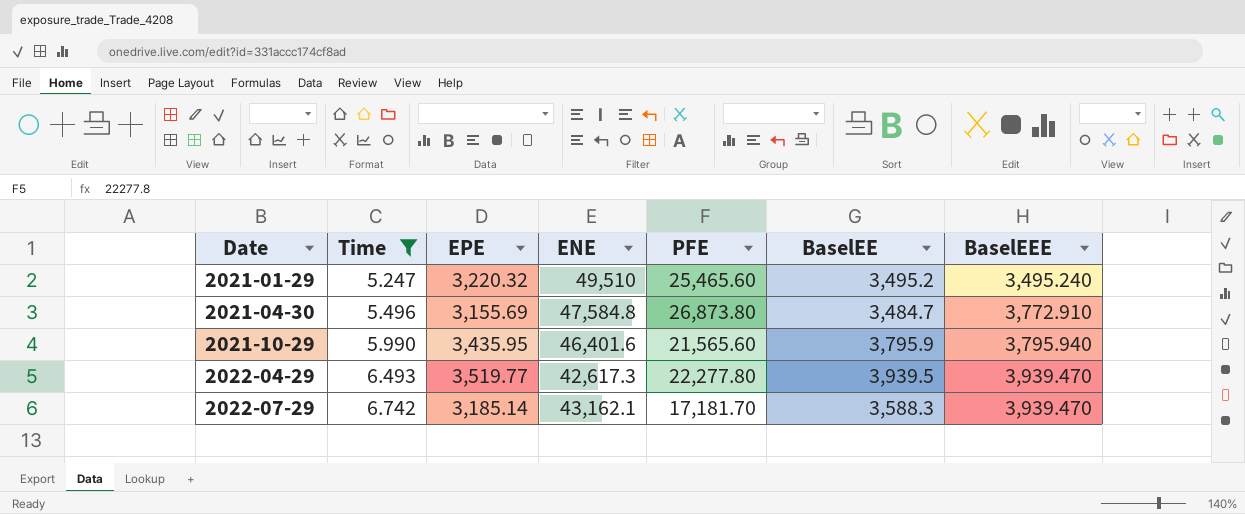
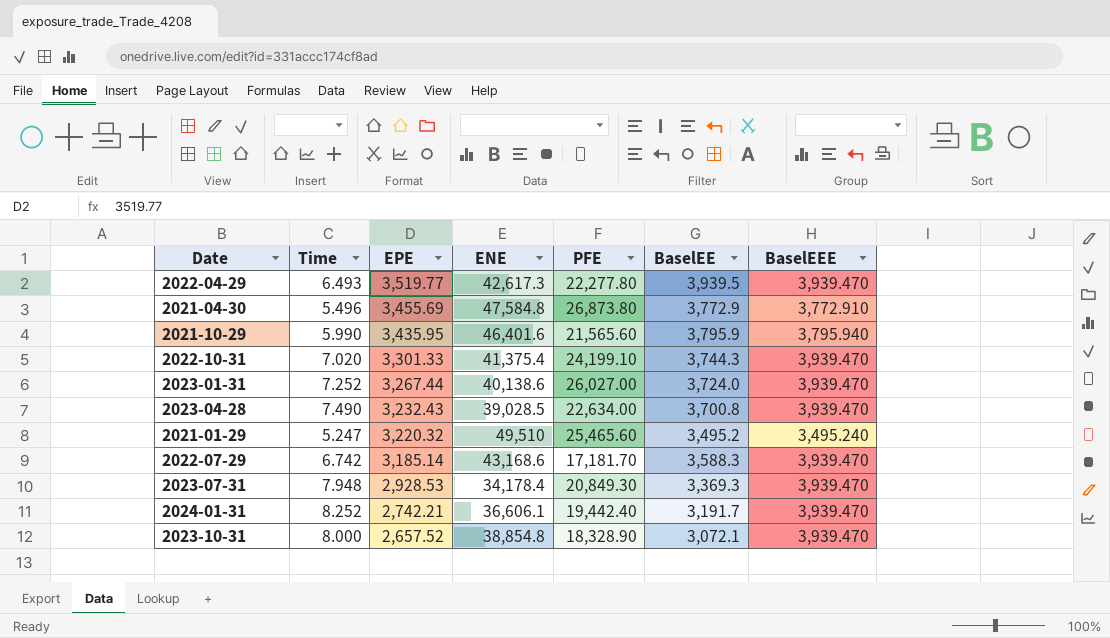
filter: Time <= 6.742 -> none
row order: Date ascending -> EPE descending
2021-04-30 | EPE: 3,155.69 -> 3,455.69
2021-04-30 | BaselEE: 3,484.7 -> 3,772.9
2022-07-29 | ENE: 43,162.1 -> 43,168.6

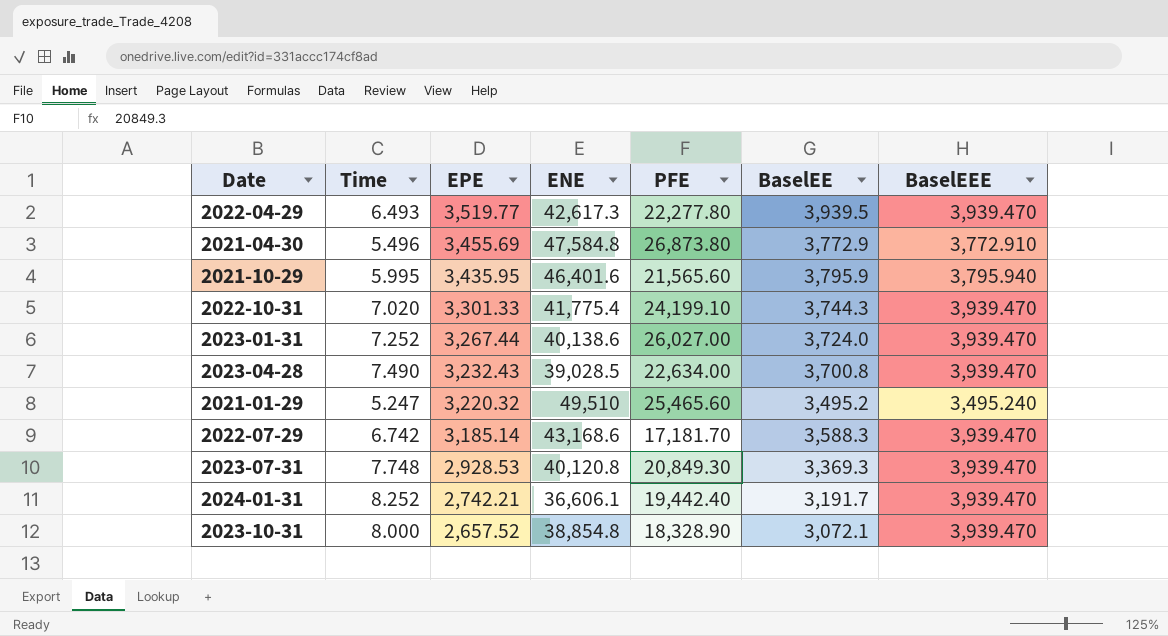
2021-10-29 | Time: 5.990 -> 5.995
2022-10-31 | ENE: 41,375.4 -> 41,775.4
2023-07-31 | Time: 7.948 -> 7.748
2023-07-31 | ENE: 34,178.4 -> 40,120.8

